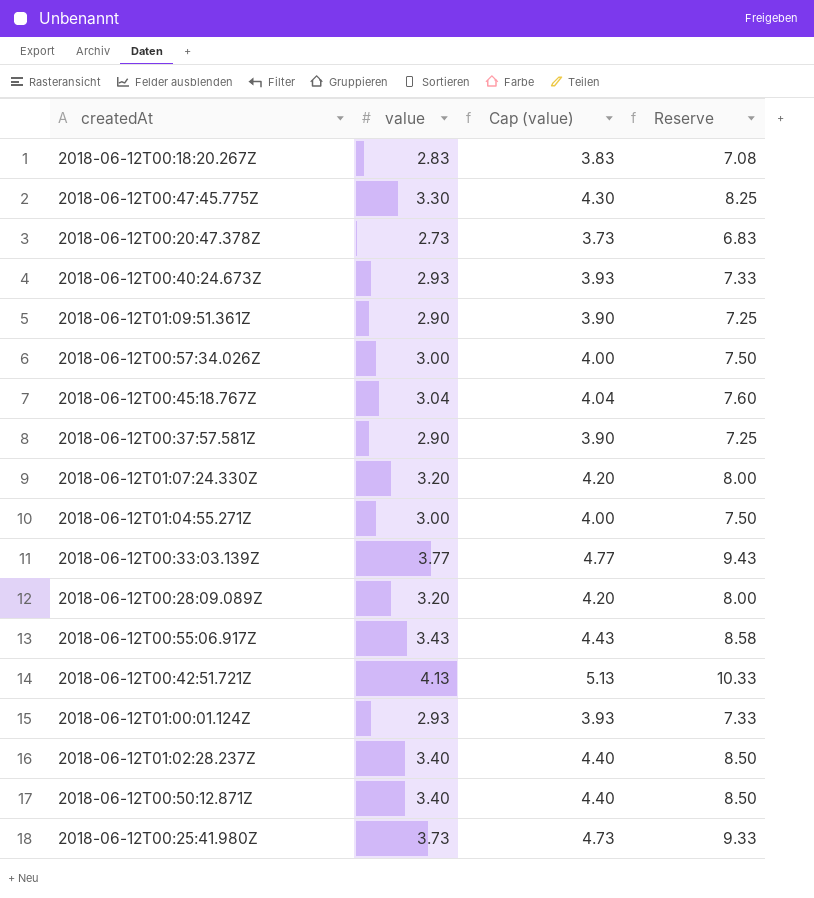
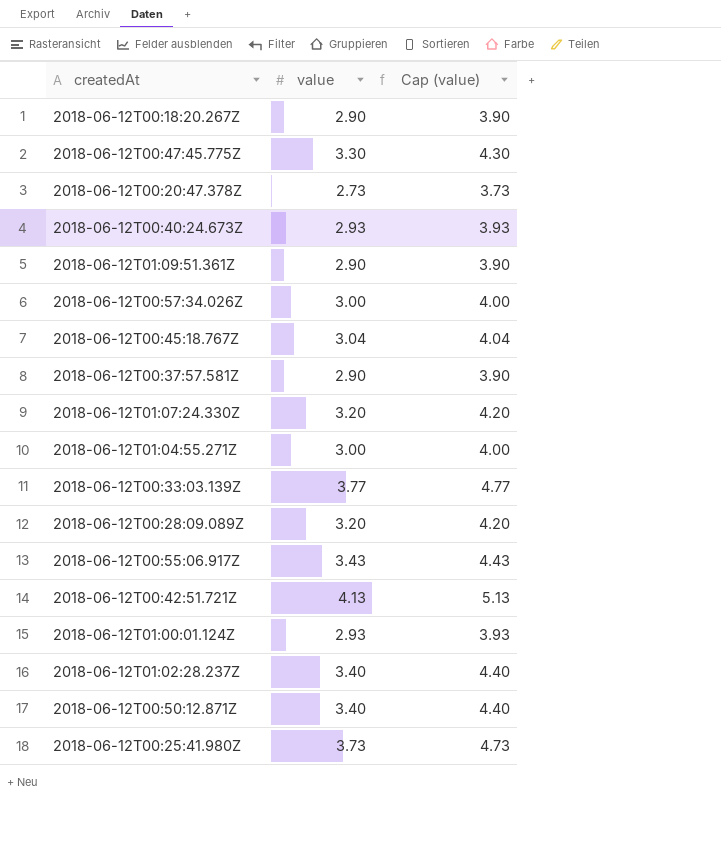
column Reserve | formula: [value] * 2.5 -> none
2018-06-12T00:18:20.267Z | value: 2.83 -> 2.90
2018-06-12T00:18:20.267Z | Cap (value): 3.83 -> 3.90

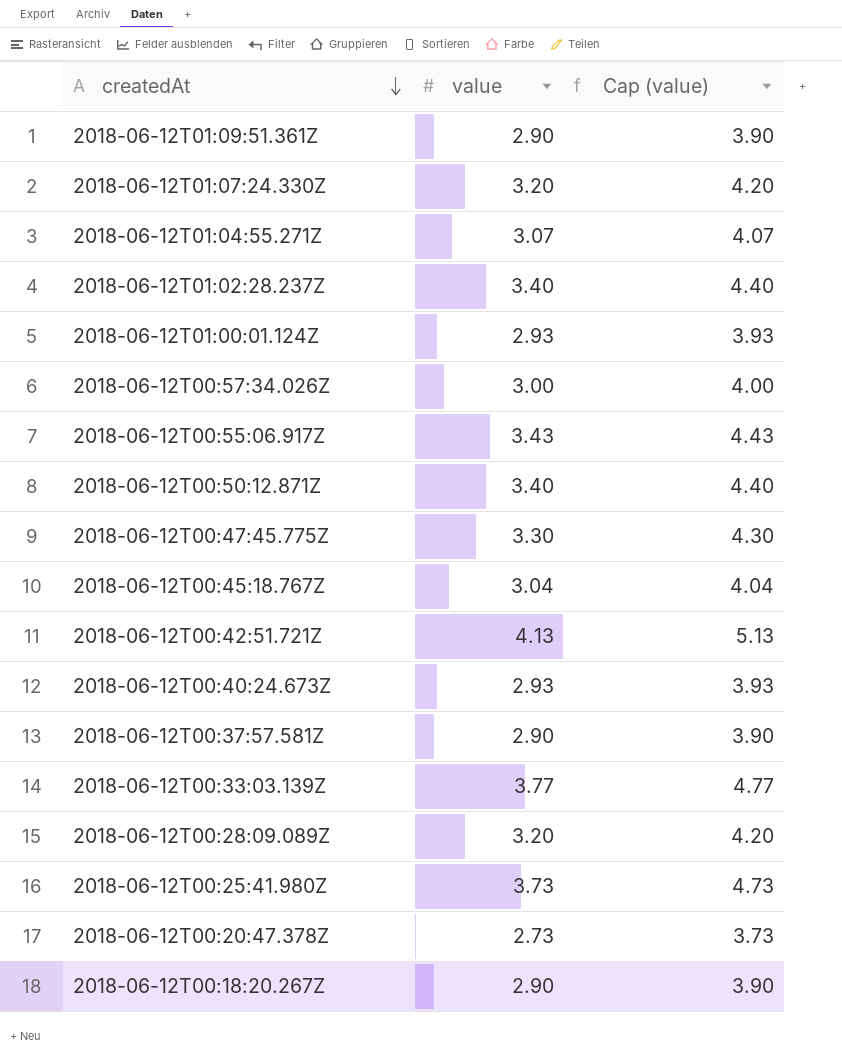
row order: none -> createdAt descending
2018-06-12T01:04:55.271Z | value: 3.00 -> 3.07
2018-06-12T01:04:55.271Z | Cap (value): 4.00 -> 4.07

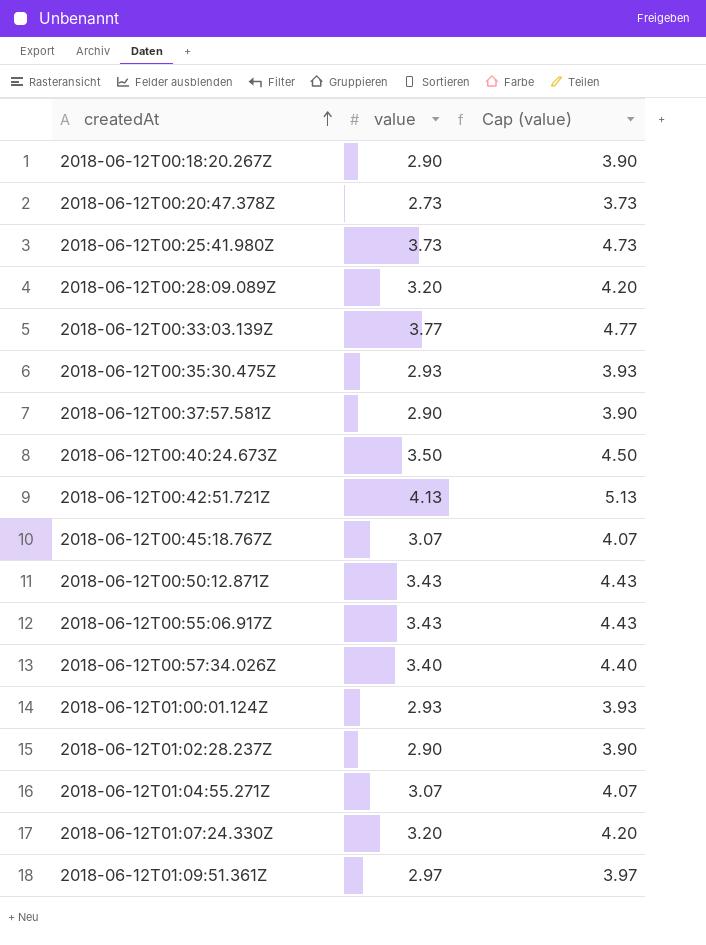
row order: createdAt descending -> createdAt ascending
row 2018-06-12T00:47:45.775Z: 3.30 | 4.30 -> none
row 2018-06-12T00:35:30.475Z: none -> 2.93 | 3.93
2018-06-12T00:40:24.673Z | value: 2.93 -> 3.50
2018-06-12T00:40:24.673Z | Cap (value): 3.93 -> 4.50
2018-06-12T00:45:18.767Z | value: 3.04 -> 3.07
2018-06-12T00:45:18.767Z | Cap (value): 4.04 -> 4.07
2018-06-12T00:50:12.871Z | value: 3.40 -> 3.43
2018-06-12T00:50:12.871Z | Cap (value): 4.40 -> 4.43
2018-06-12T00:57:34.026Z | value: 3.00 -> 3.40
2018-06-12T00:57:34.026Z | Cap (value): 4.00 -> 4.40
2018-06-12T01:02:28.237Z | value: 3.40 -> 2.90
2018-06-12T01:02:28.237Z | Cap (value): 4.40 -> 3.90
2018-06-12T01:09:51.361Z | value: 2.90 -> 2.97
2018-06-12T01:09:51.361Z | Cap (value): 3.90 -> 3.97

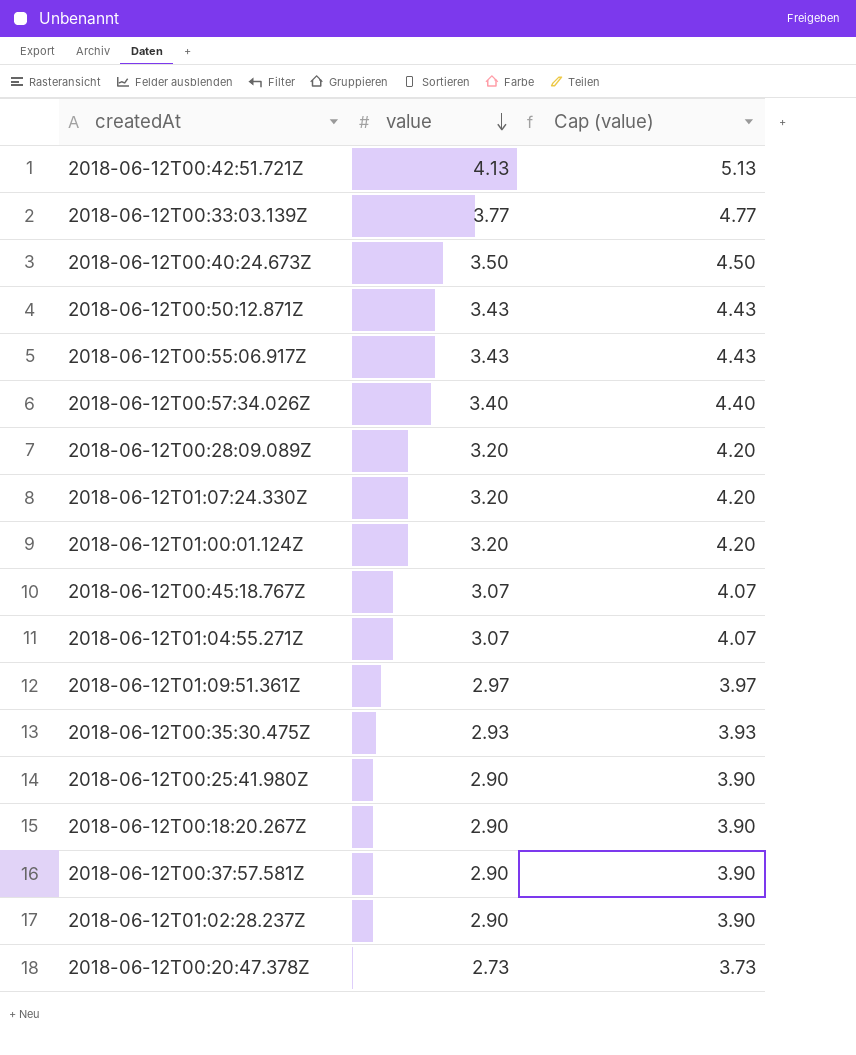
row order: createdAt ascending -> value descending
2018-06-12T01:00:01.124Z | value: 2.93 -> 3.20
2018-06-12T01:00:01.124Z | Cap (value): 3.93 -> 4.20
2018-06-12T00:25:41.980Z | value: 3.73 -> 2.90
2018-06-12T00:25:41.980Z | Cap (value): 4.73 -> 3.90

